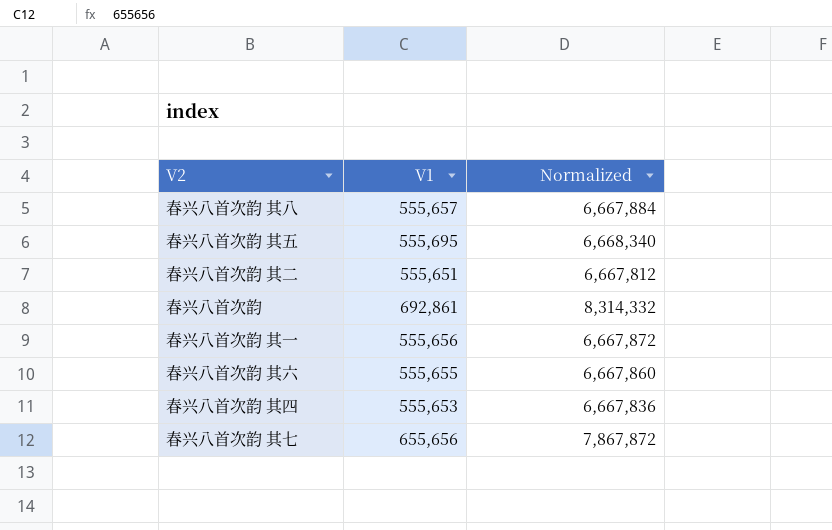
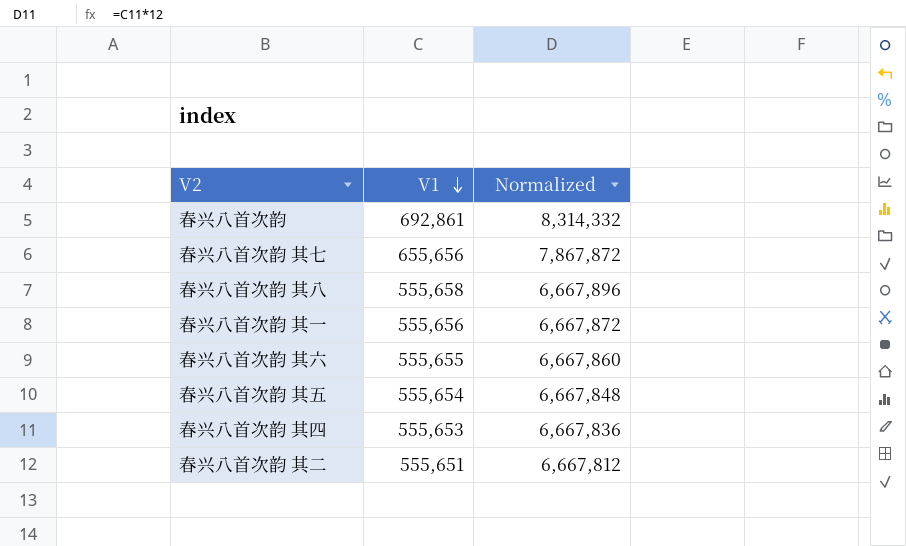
row order: none -> V1 descending
春兴八首次韵 其八 | V1: 555,657 -> 555,658
春兴八首次韵 其八 | Normalized: 6,667,884 -> 6,667,896
春兴八首次韵 其五 | V1: 555,695 -> 555,654
春兴八首次韵 其五 | Normalized: 6,668,340 -> 6,667,848

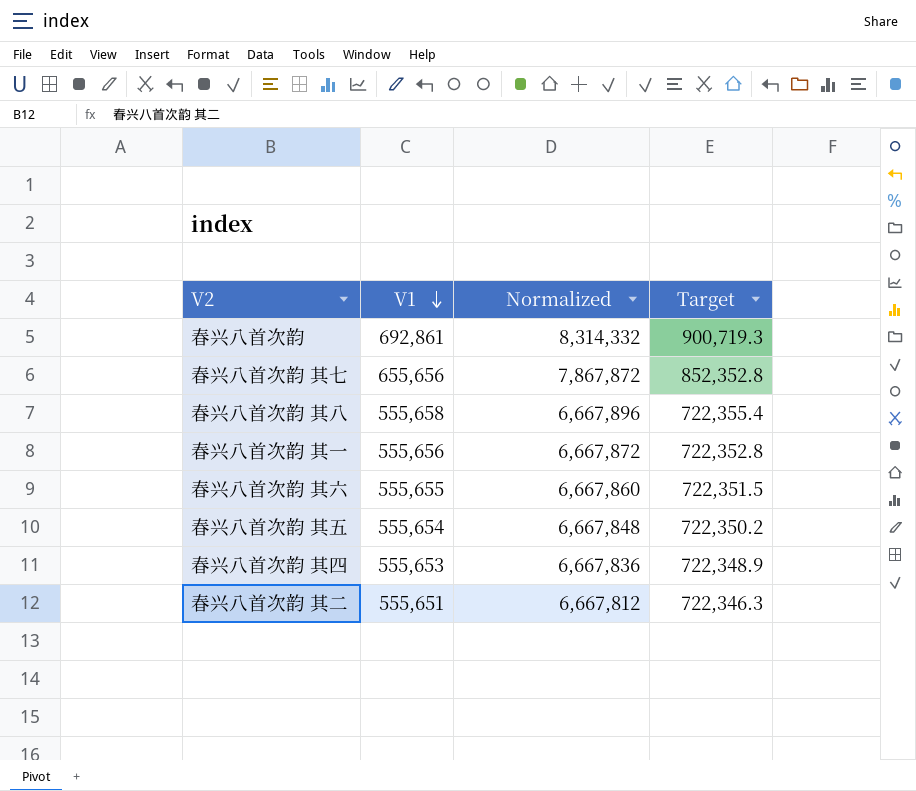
column Target | formula: none -> [V1] * 1.3

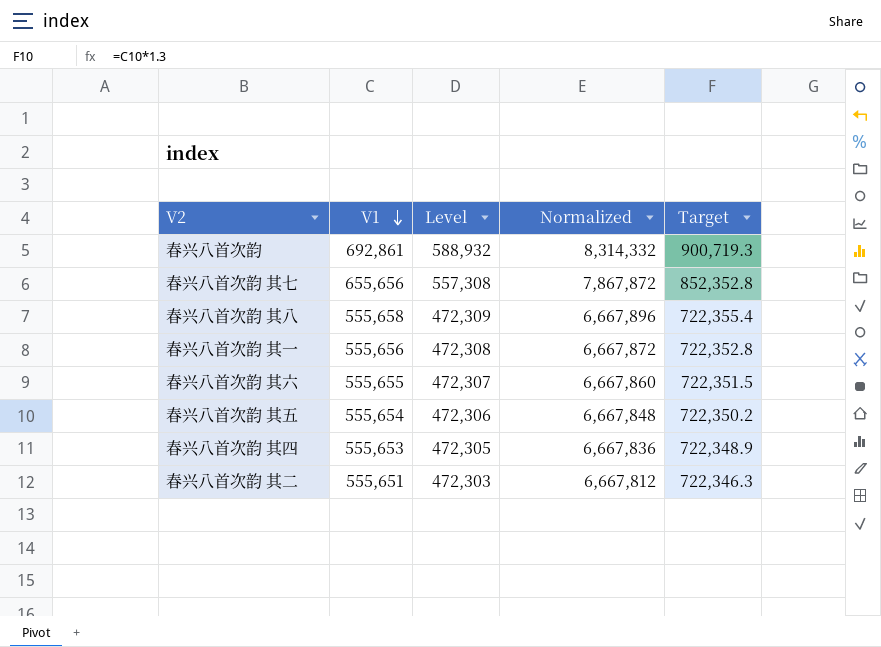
column Level | formula: none -> [V1] * 0.85

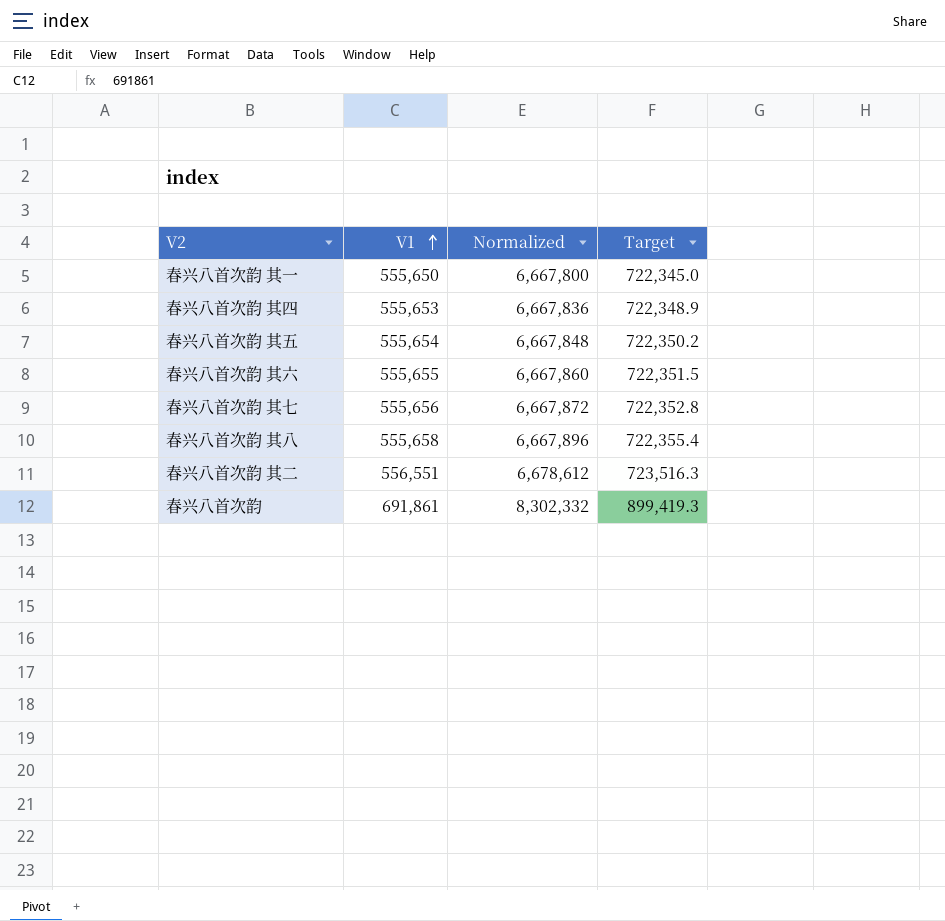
row order: V1 descending -> V1 ascending
column Level | formula: [V1] * 0.85 -> none
春兴八首次韵 其一 | V1: 555,656 -> 555,650
春兴八首次韵 其一 | Normalized: 6,667,872 -> 6,667,800
春兴八首次韵 其一 | Target: 722,352.8 -> 722,345.0
春兴八首次韵 其七 | V1: 655,656 -> 555,656
春兴八首次韵 其七 | Normalized: 7,867,872 -> 6,667,872
春兴八首次韵 其七 | Target: 852,352.8 -> 722,352.8
春兴八首次韵 其二 | V1: 555,651 -> 556,551
春兴八首次韵 其二 | Normalized: 6,667,812 -> 6,678,612
春兴八首次韵 其二 | Target: 722,346.3 -> 723,516.3
春兴八首次韵 | V1: 692,861 -> 691,861
春兴八首次韵 | Normalized: 8,314,332 -> 8,302,332
春兴八首次韵 | Target: 900,719.3 -> 899,419.3

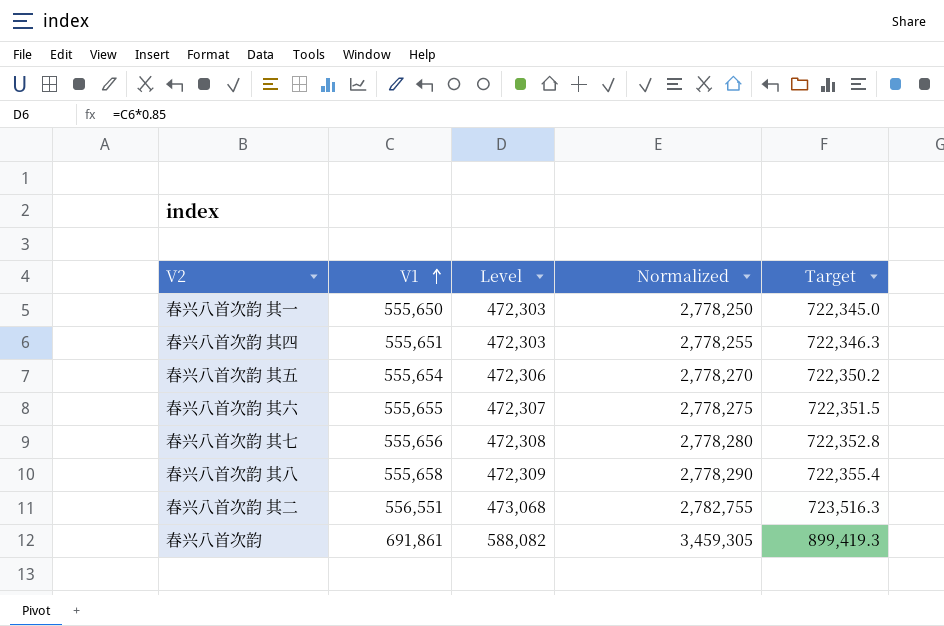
column Level | formula: none -> [V1] * 0.85
column Normalized | formula: [V1] * 12 -> [V1] * 5
春兴八首次韵 其四 | V1: 555,653 -> 555,651
春兴八首次韵 其四 | Target: 722,348.9 -> 722,346.3

